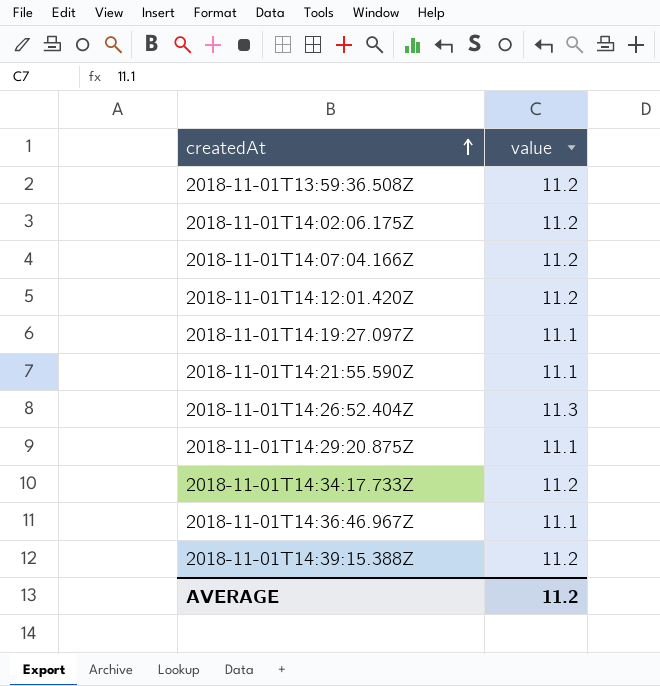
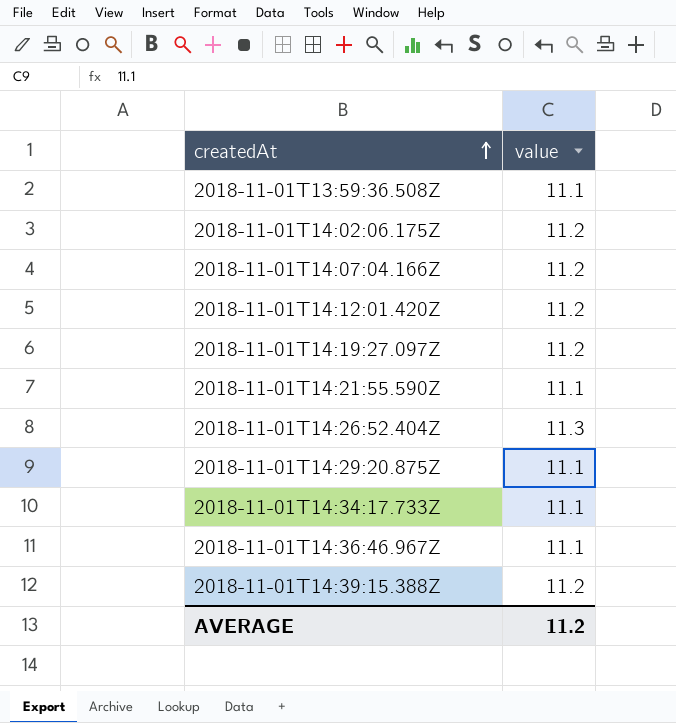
2018-11-01T13:59:36.508Z | value: 11.2 -> 11.1
2018-11-01T14:19:27.097Z | value: 11.1 -> 11.2
2018-11-01T14:34:17.733Z | value: 11.2 -> 11.1

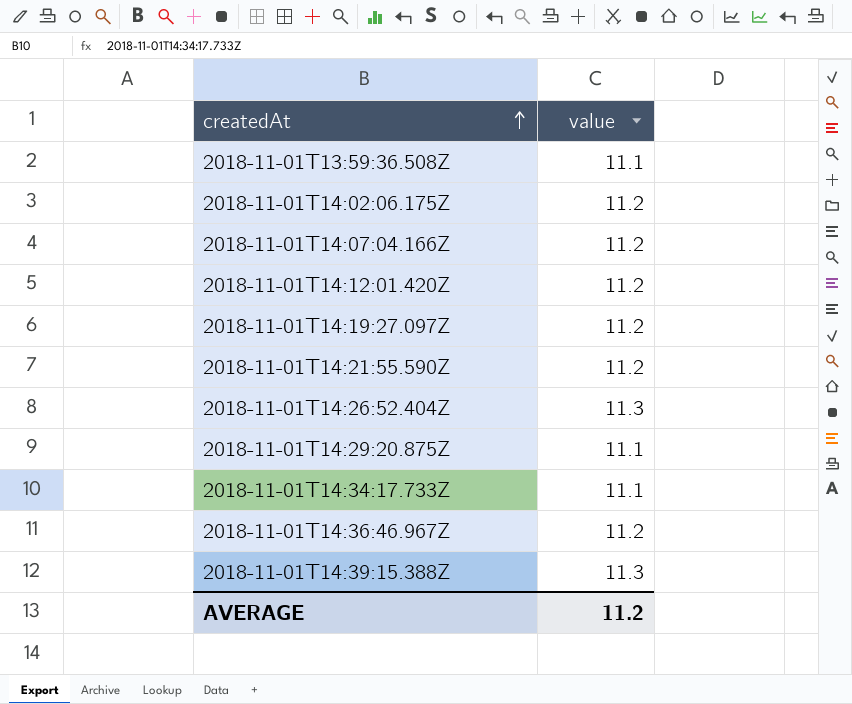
2018-11-01T14:21:55.590Z | value: 11.1 -> 11.2
2018-11-01T14:36:46.967Z | value: 11.1 -> 11.2
2018-11-01T14:39:15.388Z | value: 11.2 -> 11.3

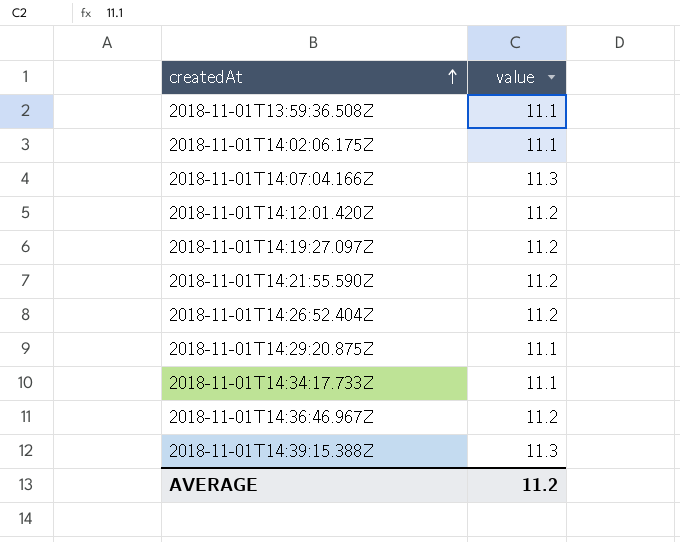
2018-11-01T14:02:06.175Z | value: 11.2 -> 11.1
2018-11-01T14:07:04.166Z | value: 11.2 -> 11.3
2018-11-01T14:26:52.404Z | value: 11.3 -> 11.2

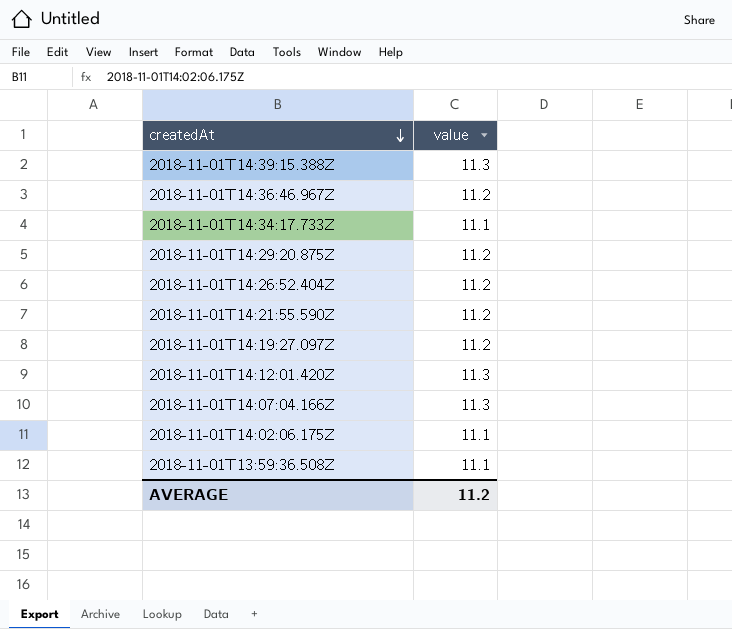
row order: createdAt ascending -> createdAt descending
2018-11-01T14:29:20.875Z | value: 11.1 -> 11.2
2018-11-01T14:12:01.420Z | value: 11.2 -> 11.3

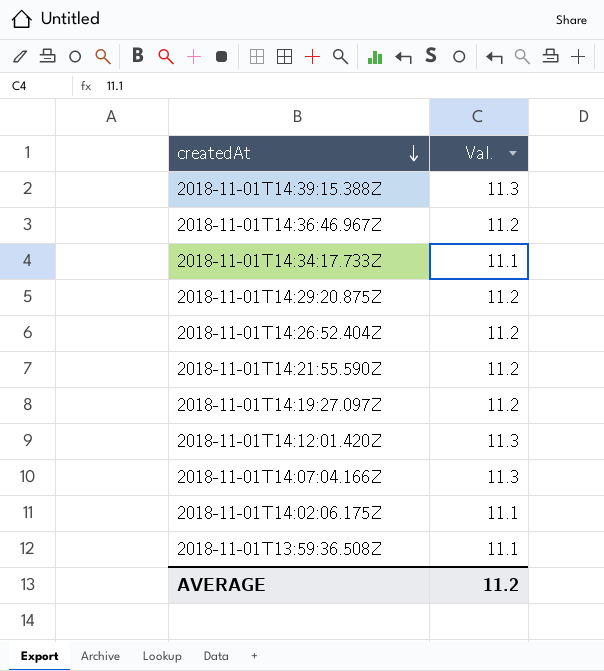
column name: value -> Val.

